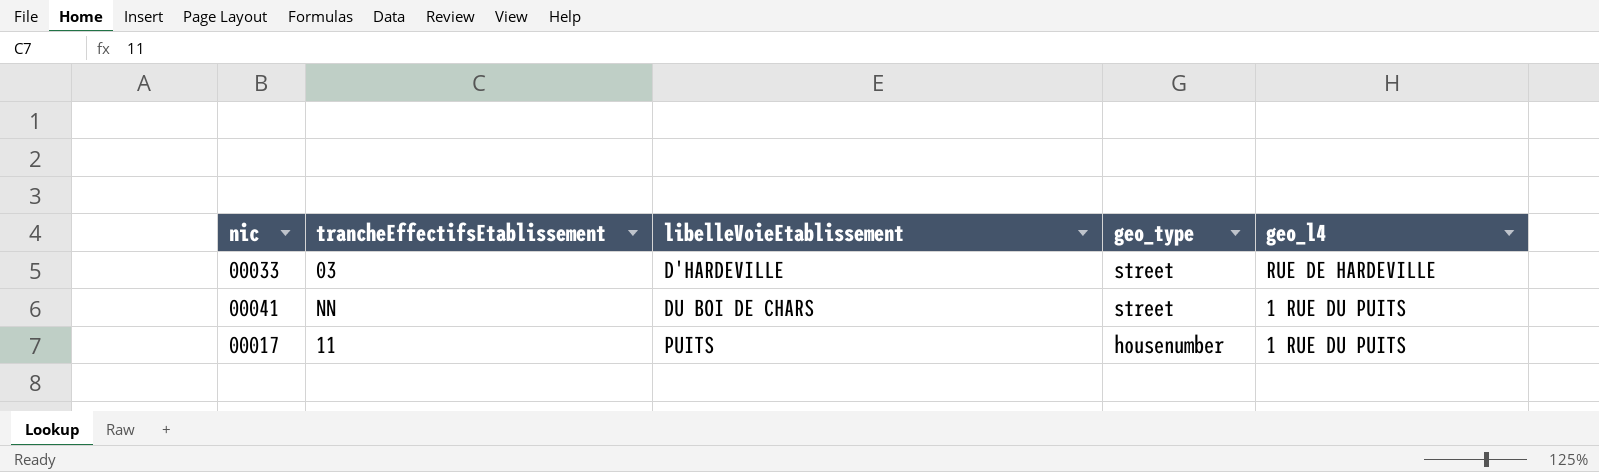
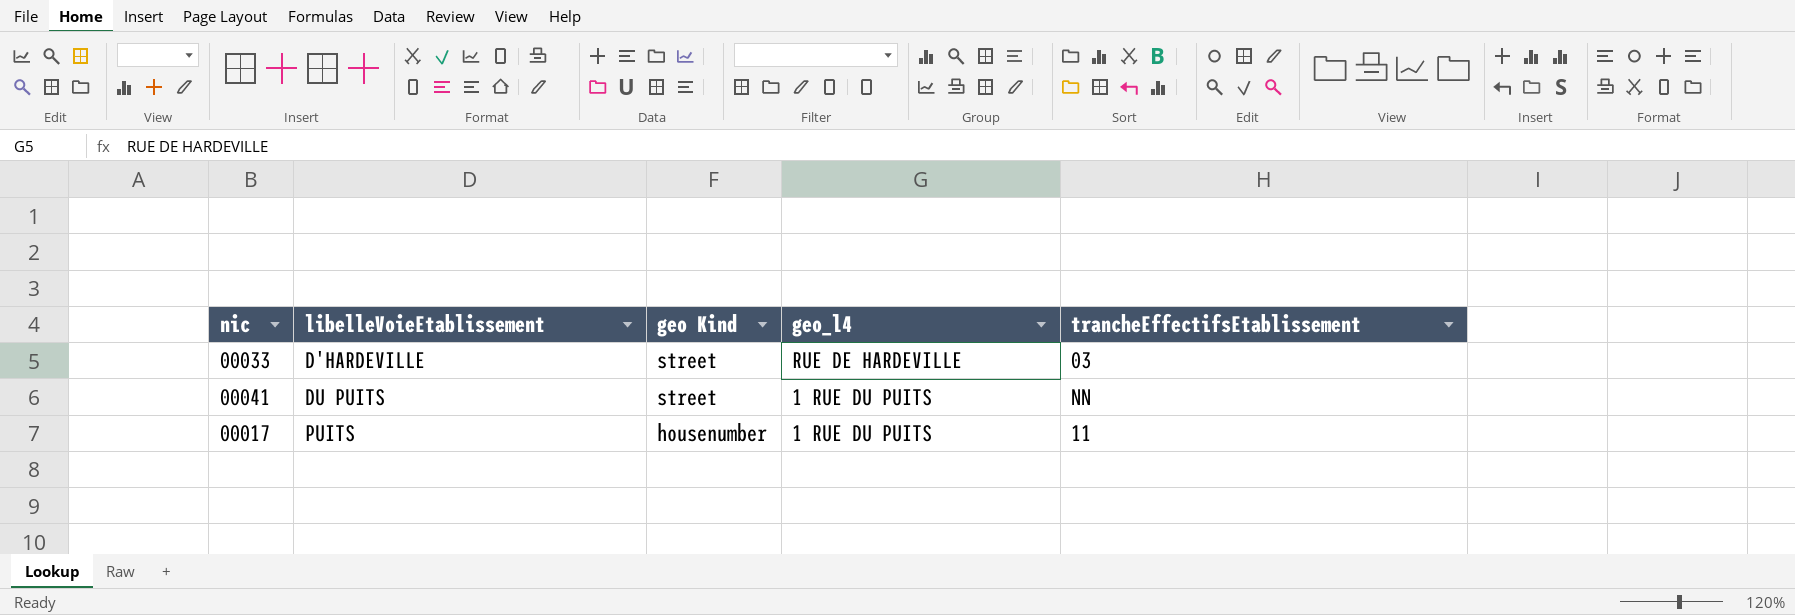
column name: geo_type -> geo Kind
column trancheEffectifsEtablissement | position: 2 -> 5
00041 | libelleVoieEtablissement: DU BOI DE CHARS -> DU PUITS

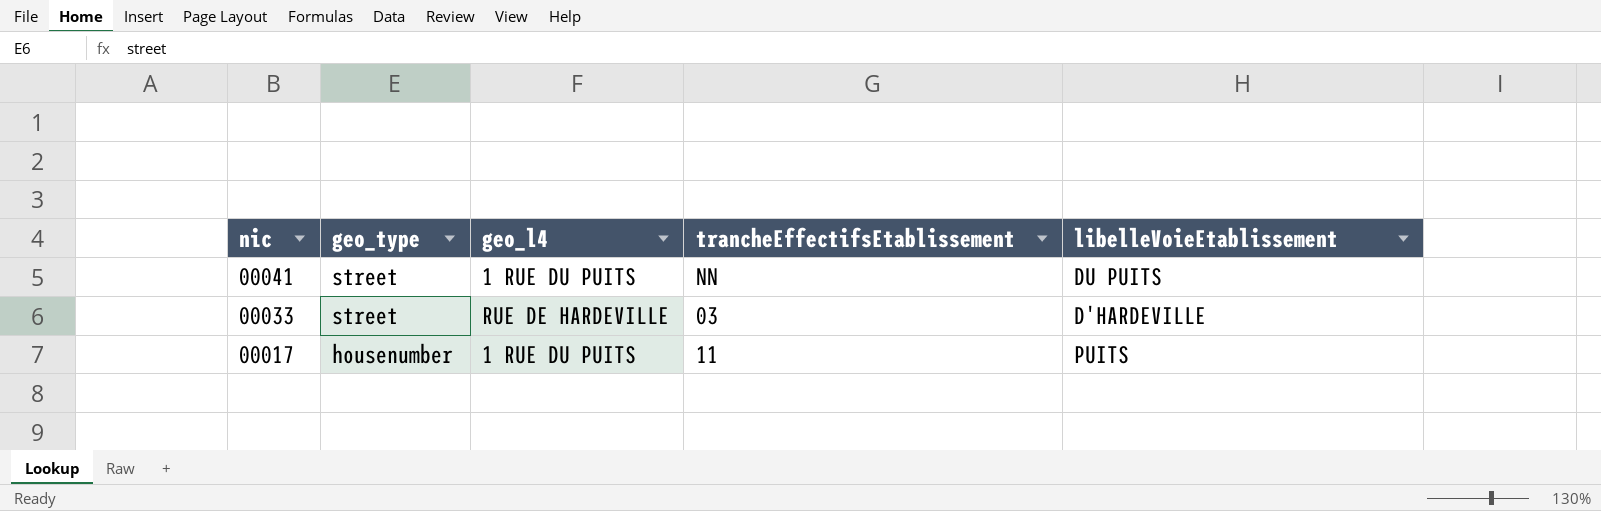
row order: libelleVoieEtablissement ascending -> nic descending
column name: geo Kind -> geo_type
column libelleVoieEtablissement | position: 2 -> 5

